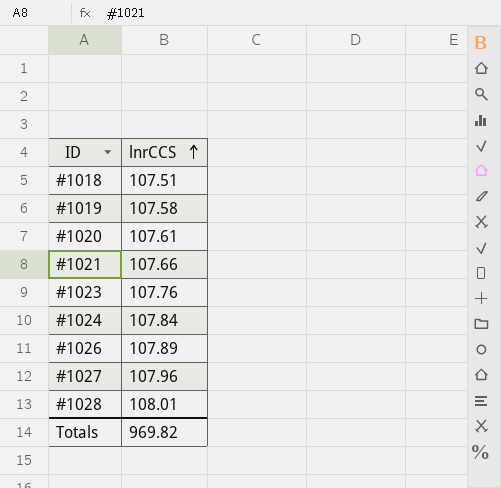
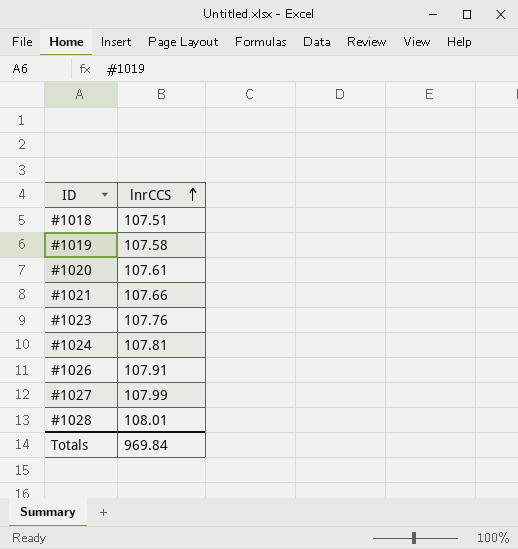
#1024 | lnrCCS: 107.84 -> 107.81
#1026 | lnrCCS: 107.89 -> 107.91
#1027 | lnrCCS: 107.96 -> 107.99
Totals | lnrCCS: 969.82 -> 969.84

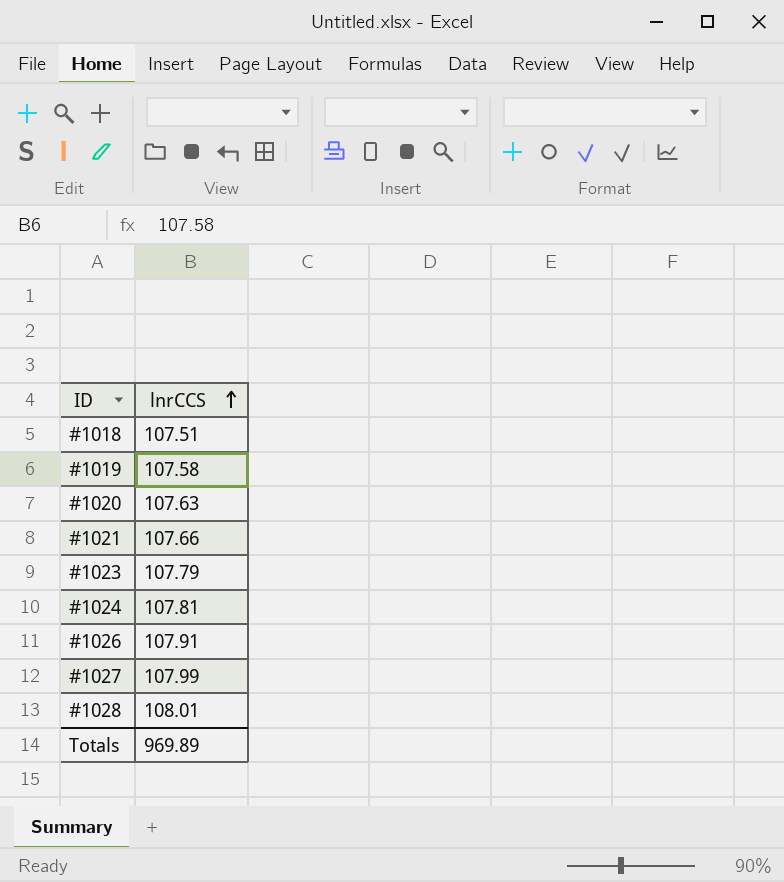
#1020 | lnrCCS: 107.61 -> 107.63
#1023 | lnrCCS: 107.76 -> 107.79
Totals | lnrCCS: 969.84 -> 969.89

